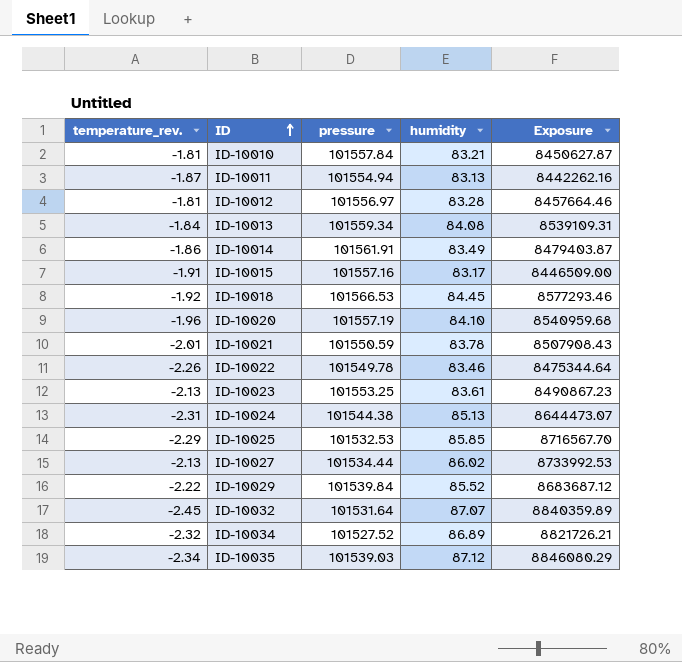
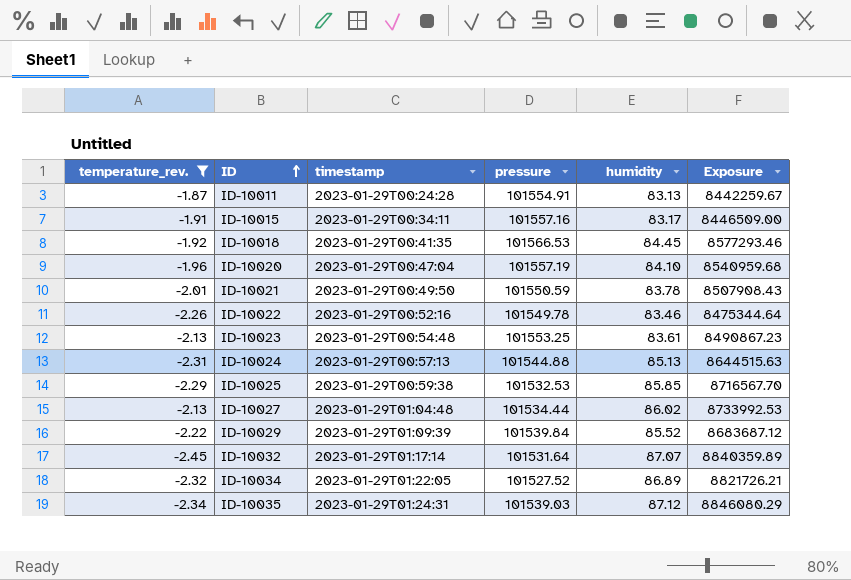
filter: none -> temperature_rev. <= -1.87
column timestamp | position: none -> 3
ID-10011 | pressure: 101554.94 -> 101554.91
ID-10011 | Exposure: 8442262.16 -> 8442259.67
ID-10024 | pressure: 101544.38 -> 101544.88
ID-10024 | Exposure: 8644473.07 -> 8644515.63

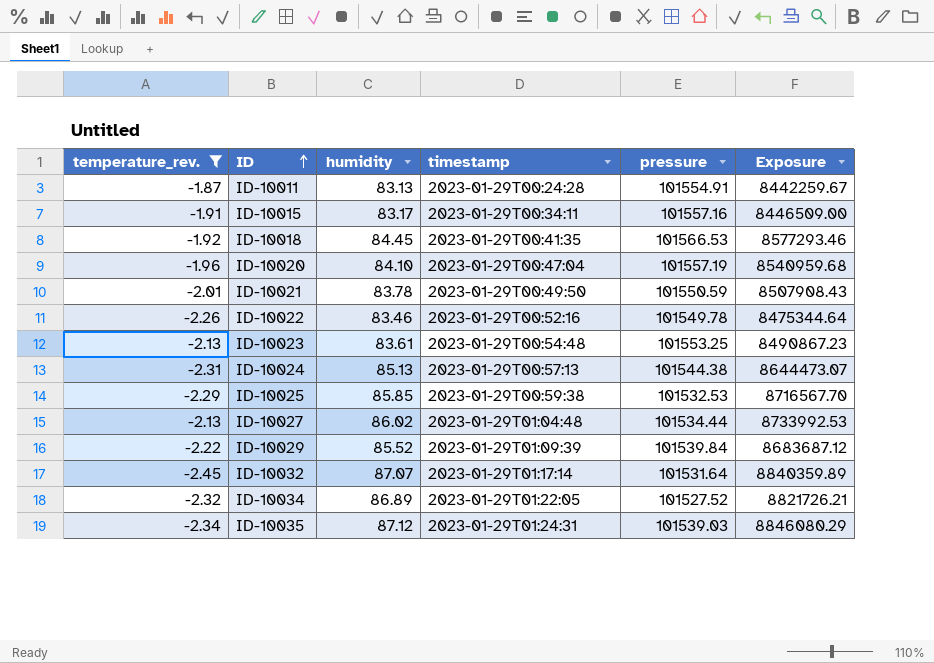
column humidity | position: 5 -> 3
ID-10024 | pressure: 101544.88 -> 101544.38
ID-10024 | Exposure: 8644515.63 -> 8644473.07

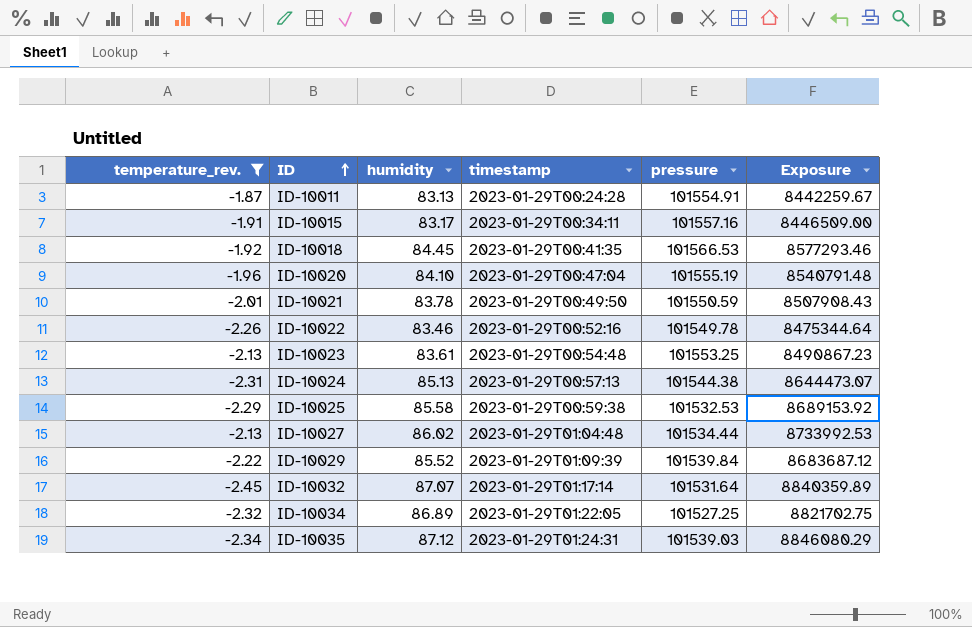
ID-10020 | pressure: 101557.19 -> 101555.19
ID-10020 | Exposure: 8540959.68 -> 8540791.48
ID-10025 | humidity: 85.85 -> 85.58
ID-10025 | Exposure: 8716567.70 -> 8689153.92
ID-10034 | pressure: 101527.52 -> 101527.25
ID-10034 | Exposure: 8821726.21 -> 8821702.75

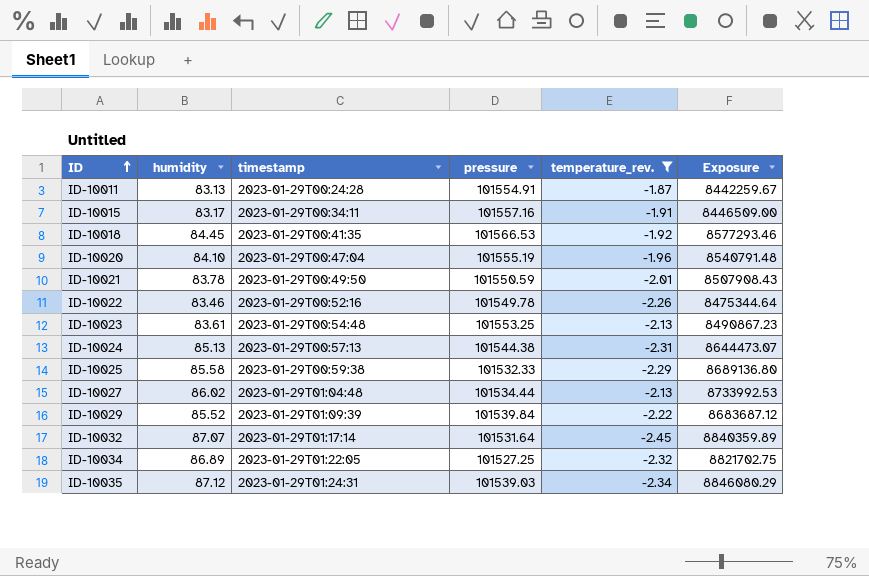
column temperature_rev. | position: 1 -> 5
ID-10025 | pressure: 101532.53 -> 101532.33
ID-10025 | Exposure: 8689153.92 -> 8689136.80

